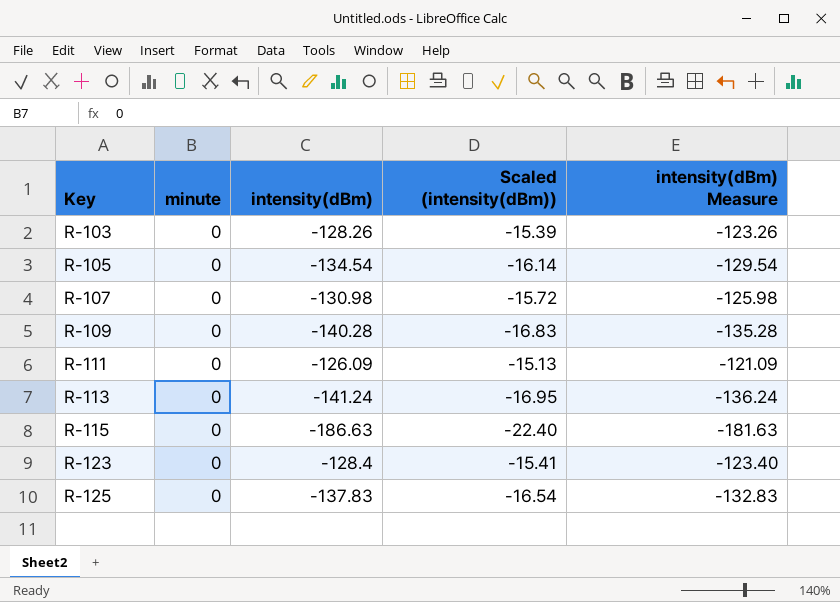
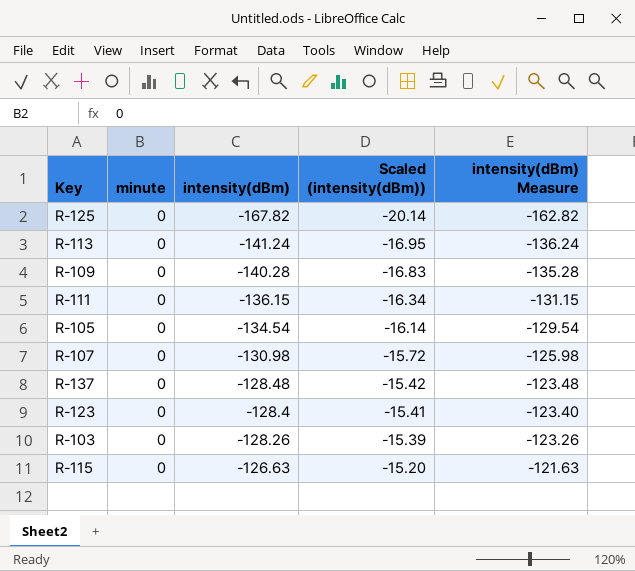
row order: Key ascending -> intensity(dBm) ascending
R-125 | intensity(dBm): -137.83 -> -167.82
R-125 | Scaled (intensity(dBm)): -16.54 -> -20.14
R-125 | intensity(dBm) Measure: -132.83 -> -162.82
R-111 | intensity(dBm): -126.09 -> -136.15
R-111 | Scaled (intensity(dBm)): -15.13 -> -16.34
R-111 | intensity(dBm) Measure: -121.09 -> -131.15
row R-137: none -> 0 | -128.48 | -15.42 | -123.48
R-115 | intensity(dBm): -186.63 -> -126.63
R-115 | Scaled (intensity(dBm)): -22.40 -> -15.20
R-115 | intensity(dBm) Measure: -181.63 -> -121.63

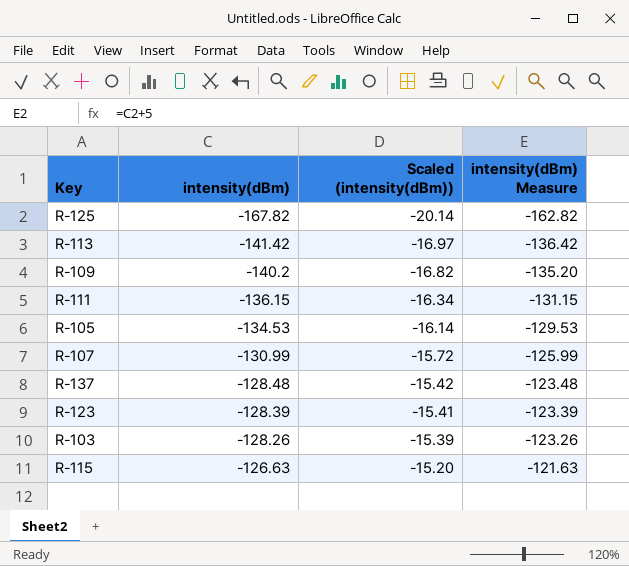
column minute | position: 2 -> none
R-113 | intensity(dBm): -141.24 -> -141.42
R-113 | Scaled (intensity(dBm)): -16.95 -> -16.97
R-113 | intensity(dBm) Measure: -136.24 -> -136.42
R-109 | intensity(dBm): -140.28 -> -140.2
R-109 | Scaled (intensity(dBm)): -16.83 -> -16.82
R-109 | intensity(dBm) Measure: -135.28 -> -135.20
R-105 | intensity(dBm): -134.54 -> -134.53
R-105 | intensity(dBm) Measure: -129.54 -> -129.53
R-107 | intensity(dBm): -130.98 -> -130.99
R-107 | intensity(dBm) Measure: -125.98 -> -125.99
R-123 | intensity(dBm): -128.4 -> -128.39
R-123 | intensity(dBm) Measure: -123.40 -> -123.39

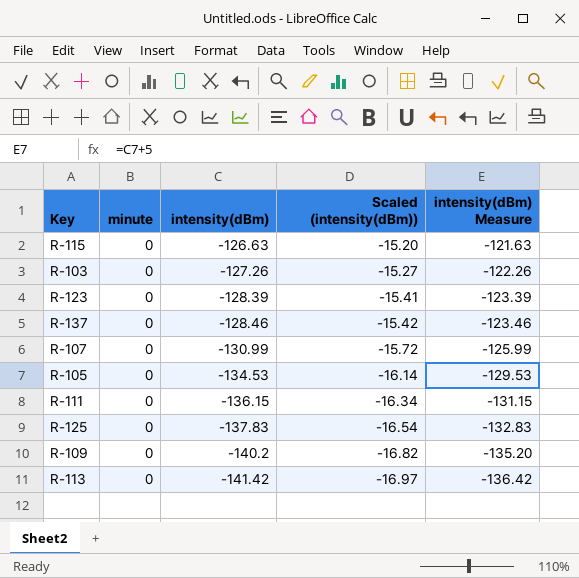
row order: intensity(dBm) ascending -> intensity(dBm) descending
column minute | position: none -> 2
R-103 | intensity(dBm): -128.26 -> -127.26
R-103 | Scaled (intensity(dBm)): -15.39 -> -15.27
R-103 | intensity(dBm) Measure: -123.26 -> -122.26
R-137 | intensity(dBm): -128.48 -> -128.46
R-137 | intensity(dBm) Measure: -123.48 -> -123.46
R-125 | intensity(dBm): -167.82 -> -137.83
R-125 | Scaled (intensity(dBm)): -20.14 -> -16.54
R-125 | intensity(dBm) Measure: -162.82 -> -132.83

